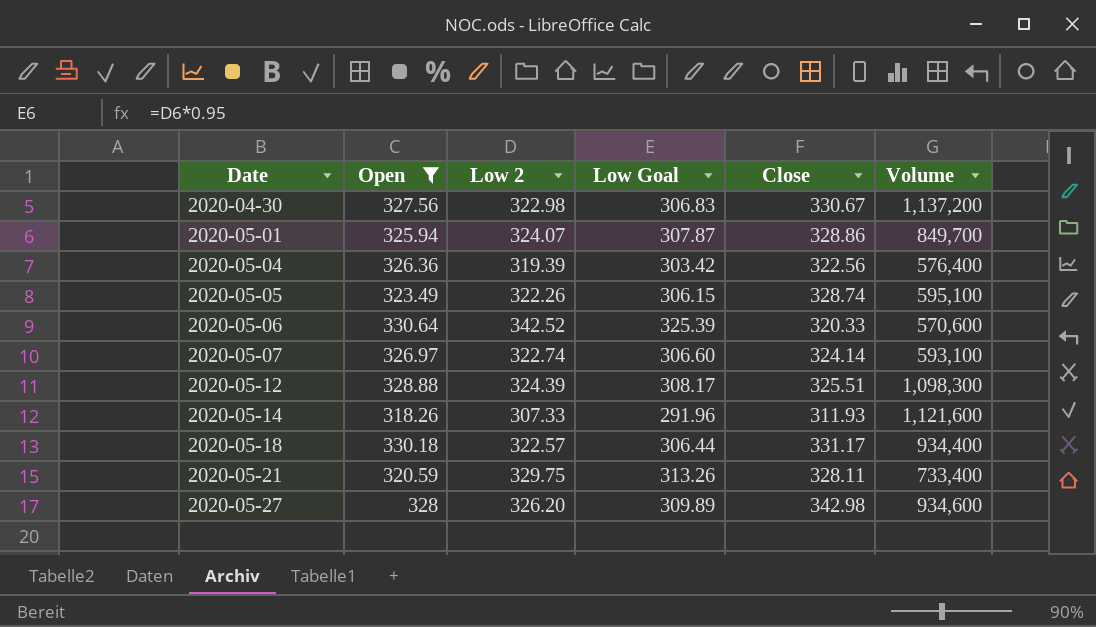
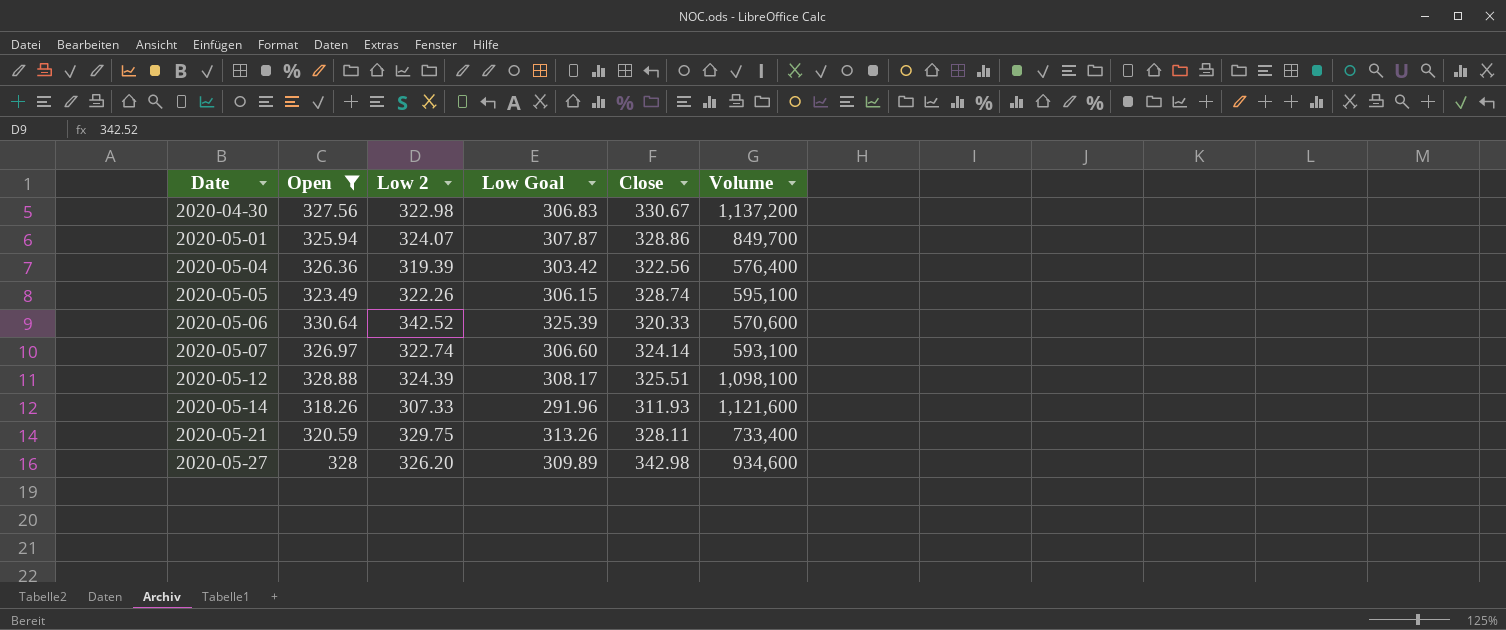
row 2020-05-18: 330.18 | 322.57 | 306.44 | 331.17 | 934,400 -> none
2020-05-12 | Volume: 1,098,300 -> 1,098,100

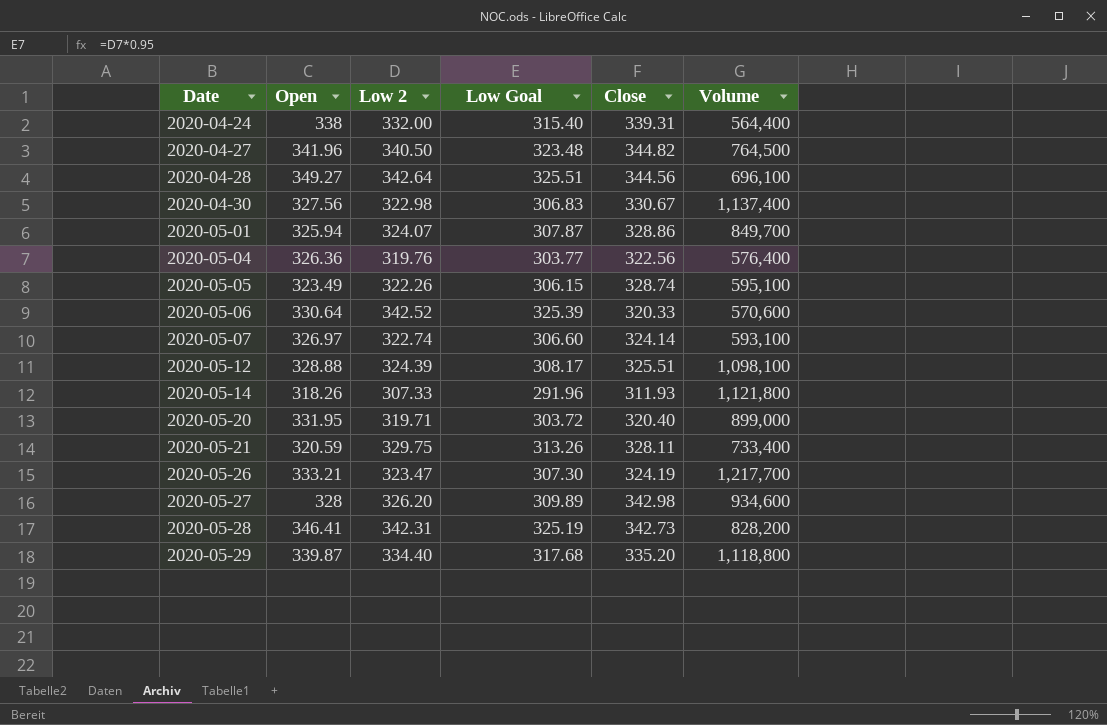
filter: Open <= 330.64 -> none
2020-04-30 | Volume: 1,137,200 -> 1,137,400
2020-05-04 | Low 2: 319.39 -> 319.76
2020-05-04 | Low Goal: 303.42 -> 303.77
2020-05-14 | Volume: 1,121,600 -> 1,121,800

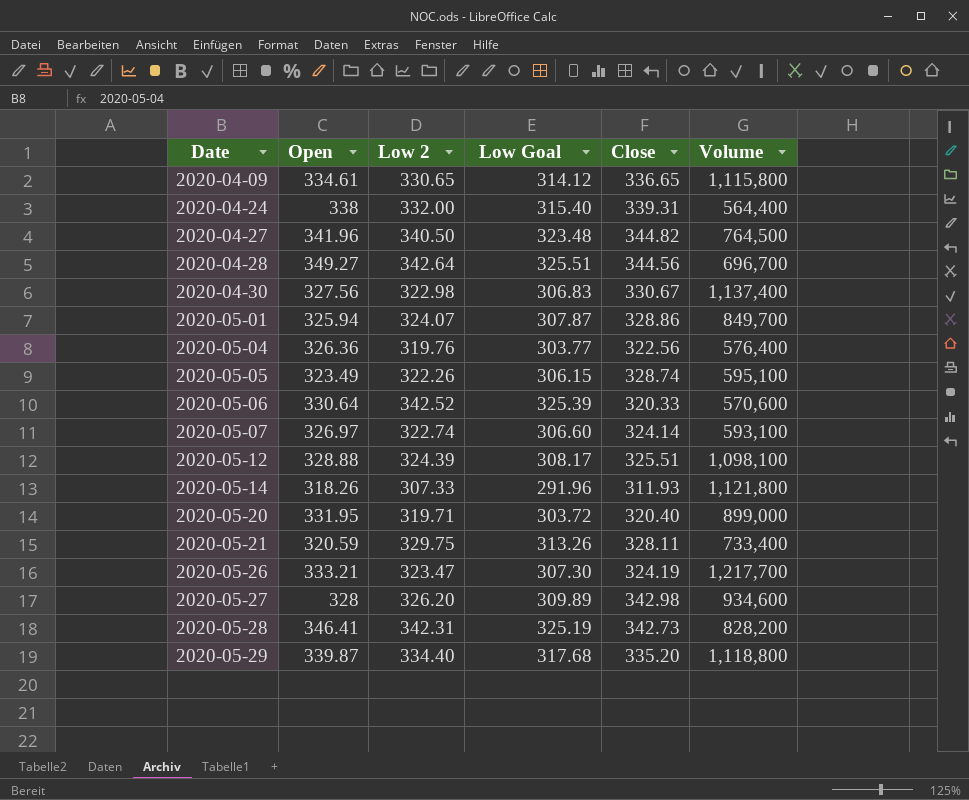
row 2020-04-09: none -> 334.61 | 330.65 | 314.12 | 336.65 | 1,115,800
2020-04-28 | Volume: 696,100 -> 696,700

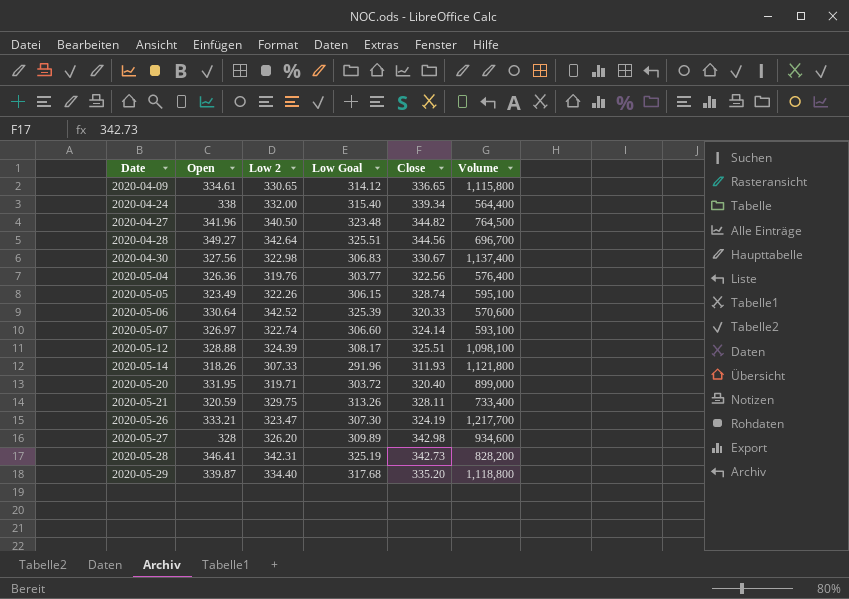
row 2020-05-01: 325.94 | 324.07 | 307.87 | 328.86 | 849,700 -> none
2020-04-24 | Close: 339.31 -> 339.34

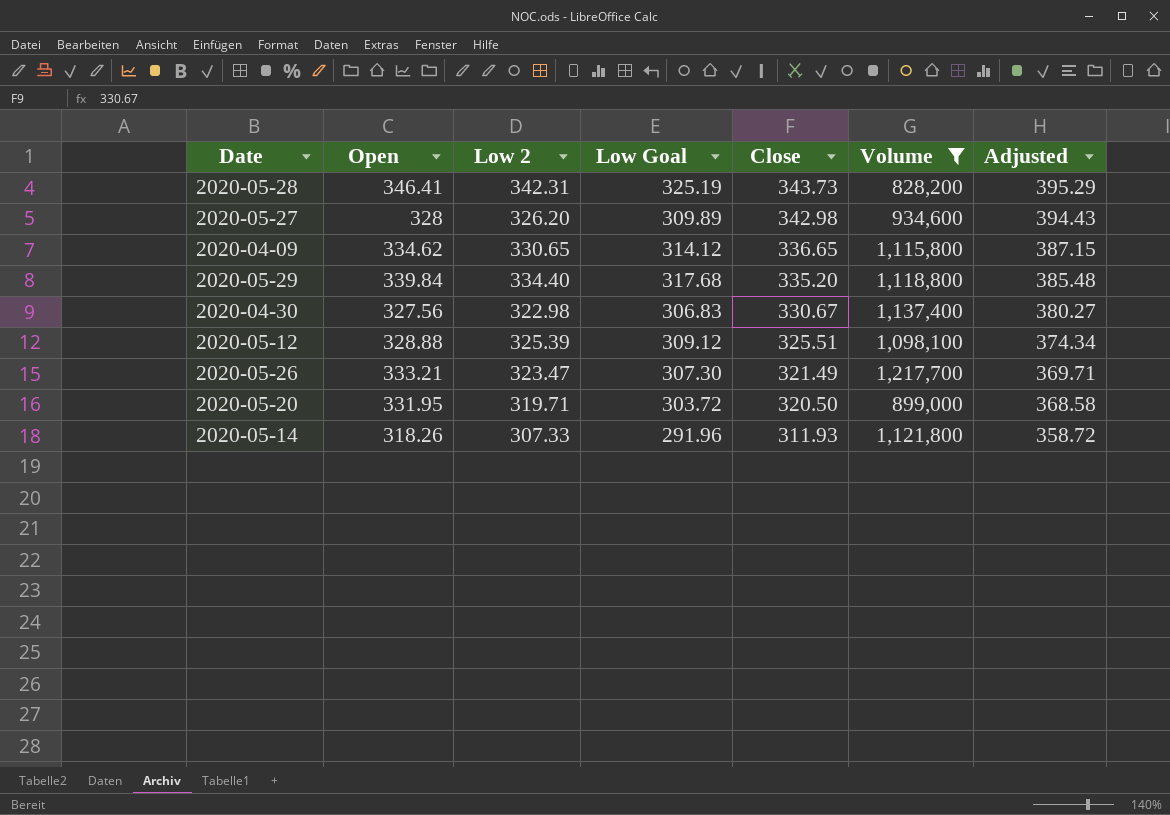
filter: none -> Volume >= 828,200
row order: Date ascending -> Close descending
column Adjusted | formula: none -> [Close] * 1.15
2020-05-28 | Close: 342.73 -> 343.73
2020-04-09 | Open: 334.61 -> 334.62
2020-05-29 | Open: 339.87 -> 339.84
2020-05-12 | Low 2: 324.39 -> 325.39
2020-05-12 | Low Goal: 308.17 -> 309.12
2020-05-26 | Close: 324.19 -> 321.49
2020-05-20 | Close: 320.40 -> 320.50

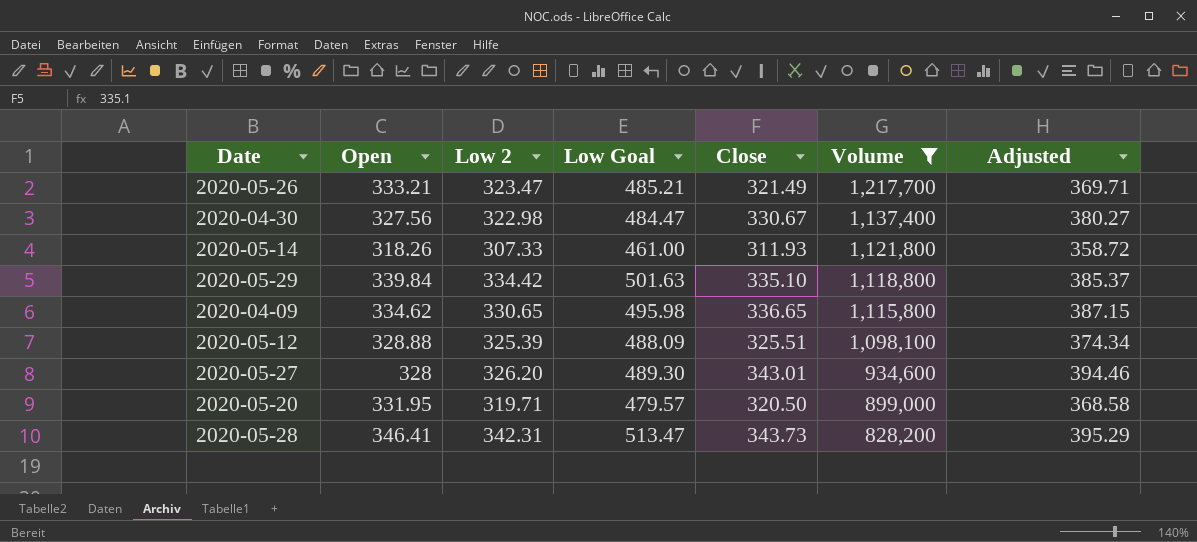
row order: Close descending -> Volume descending
column Low Goal | formula: [Low 2] * 0.95 -> [Low 2] * 1.5
2020-05-29 | Low 2: 334.40 -> 334.42
2020-05-29 | Close: 335.20 -> 335.10
2020-05-29 | Adjusted: 385.48 -> 385.37
2020-05-27 | Close: 342.98 -> 343.01
2020-05-27 | Adjusted: 394.43 -> 394.46

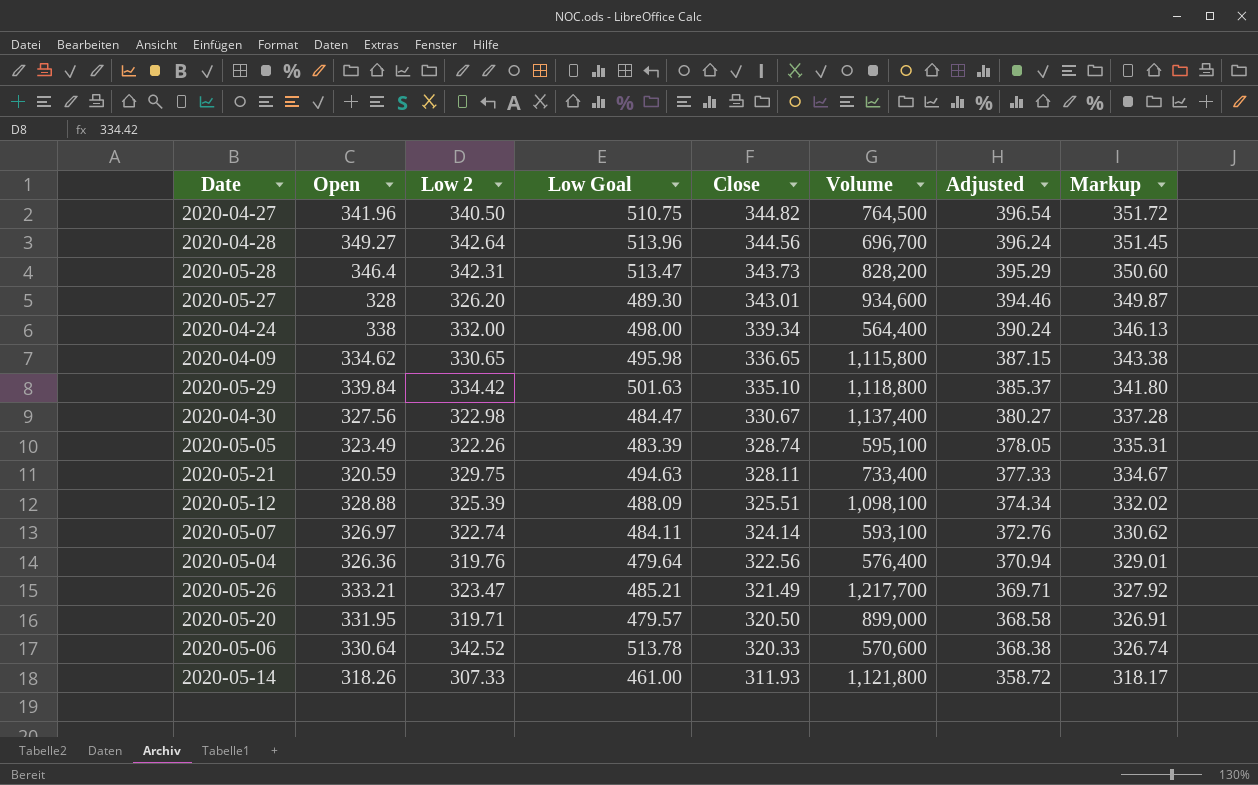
filter: Volume >= 828,200 -> none
row order: Volume descending -> Close descending
column Markup | formula: none -> [Close] * 1.02
2020-05-28 | Open: 346.41 -> 346.4

